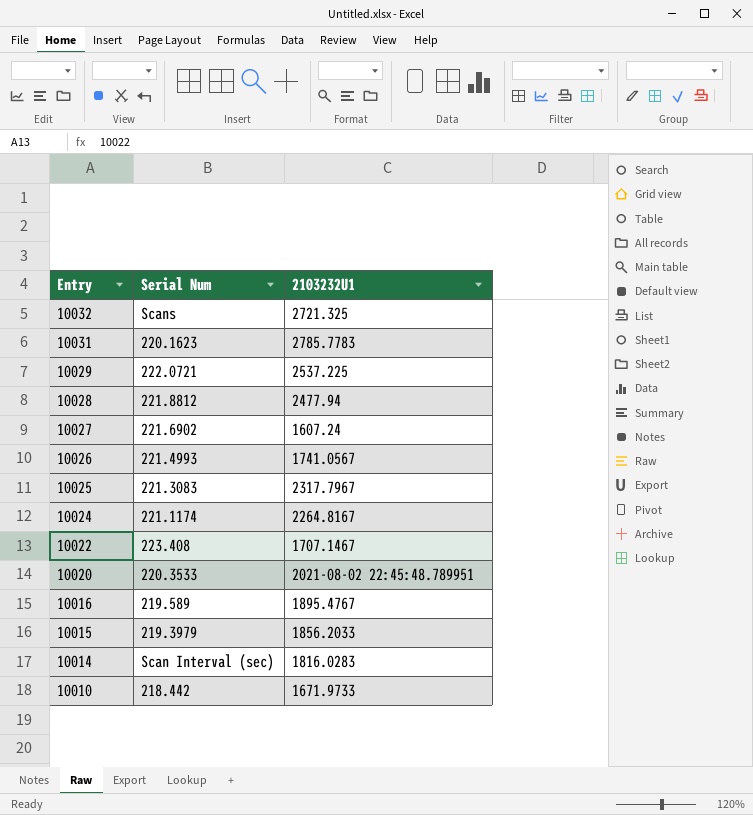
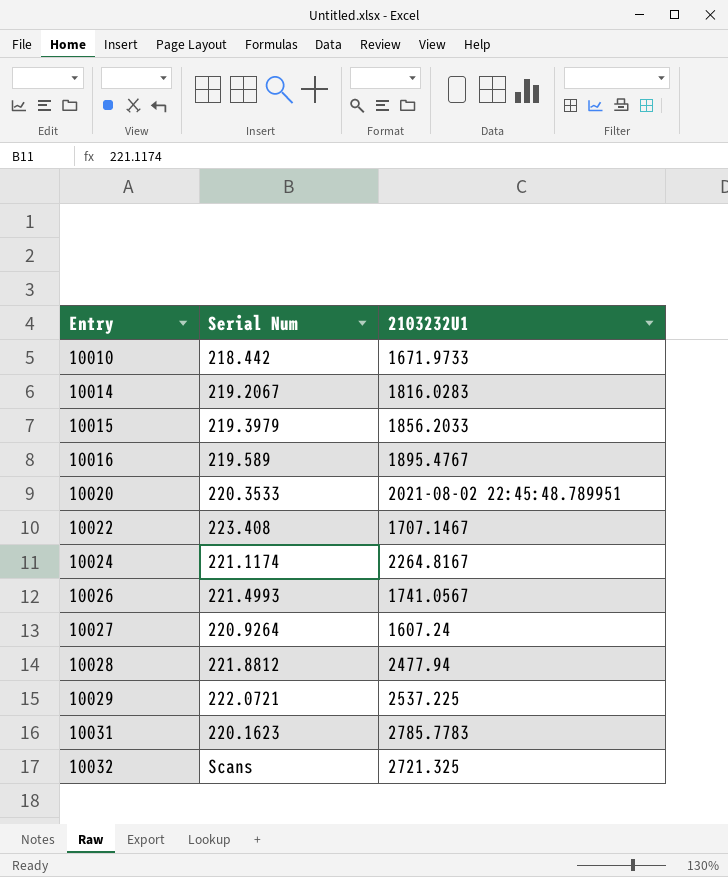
row order: Entry descending -> Entry ascending
row 10025: 221.3083 | 2317.7967 -> none
10014 | Serial Num: Scan Interval (sec) -> 219.2067
10027 | Serial Num: 221.6902 -> 220.9264

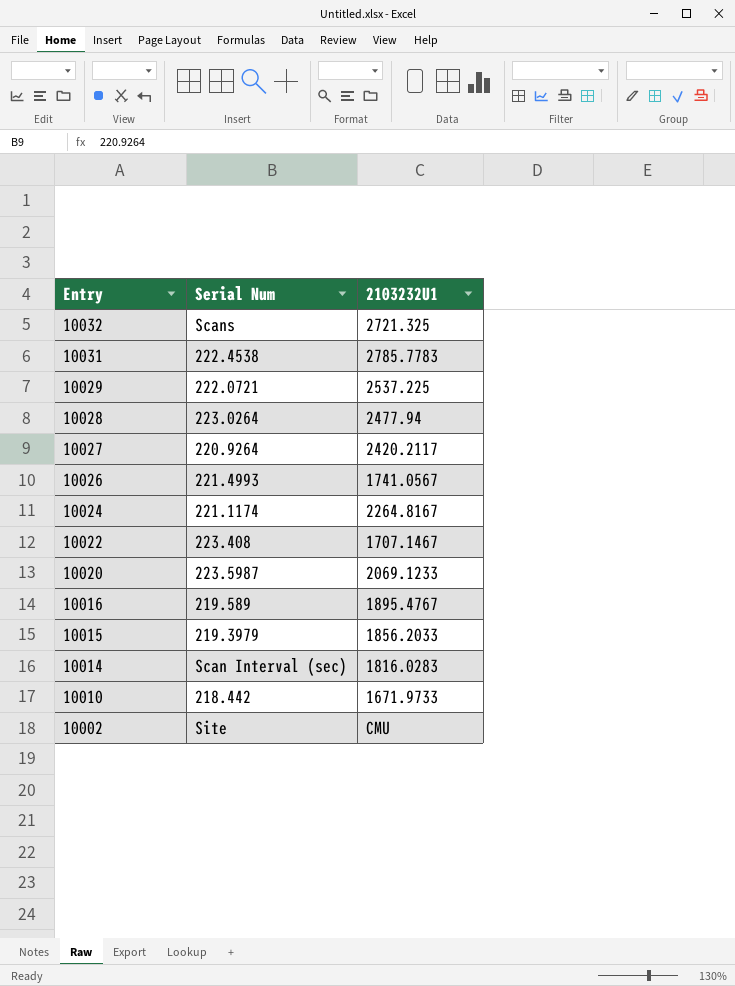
row order: Entry ascending -> Entry descending
10031 | Serial Num: 220.1623 -> 222.4538
10028 | Serial Num: 221.8812 -> 223.0264
10027 | 2103232U1: 1607.24 -> 2420.2117
10020 | Serial Num: 220.3533 -> 223.5987
10020 | 2103232U1: 2021-08-02 22:45:48.789951 -> 2069.1233
10014 | Serial Num: 219.2067 -> Scan Interval (sec)
row 10002: none -> Site | CMU

